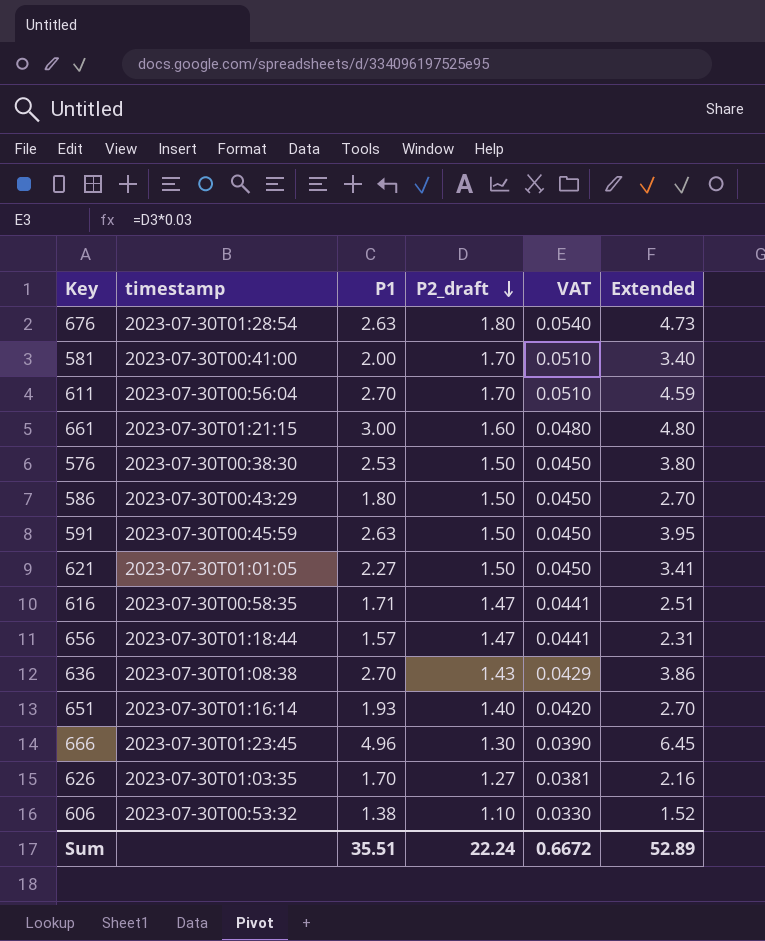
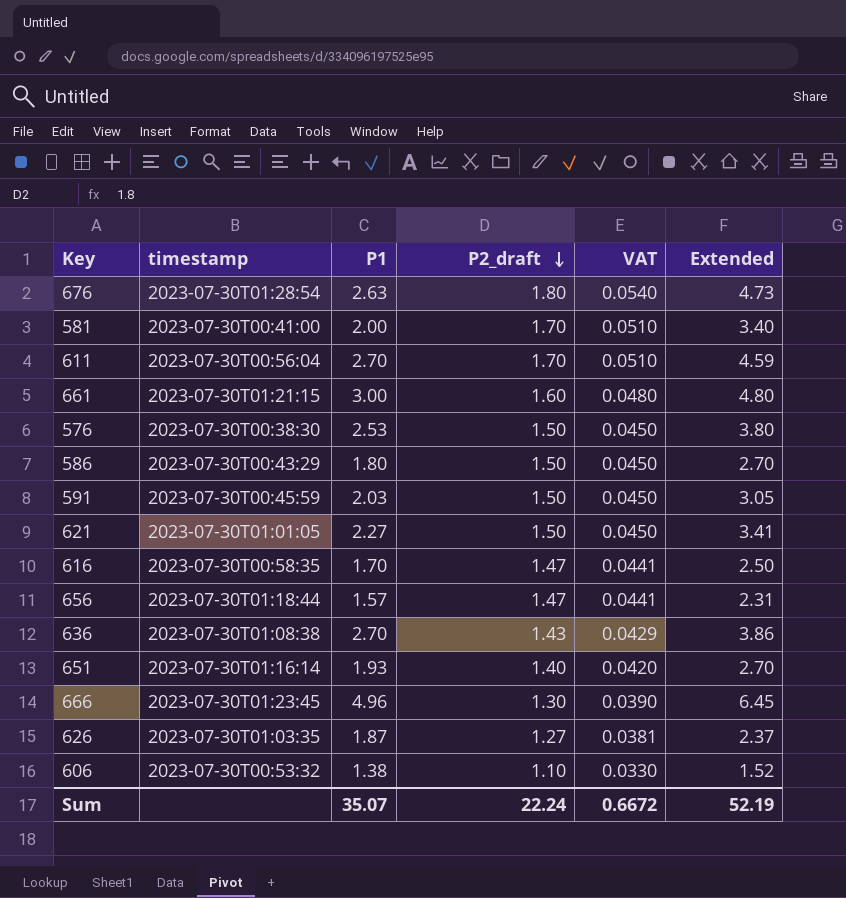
591 | P1: 2.63 -> 2.03
591 | Extended: 3.95 -> 3.05
616 | P1: 1.71 -> 1.70
616 | Extended: 2.51 -> 2.50
626 | P1: 1.70 -> 1.87
626 | Extended: 2.16 -> 2.37
Sum | P1: 35.51 -> 35.07
Sum | Extended: 52.89 -> 52.19

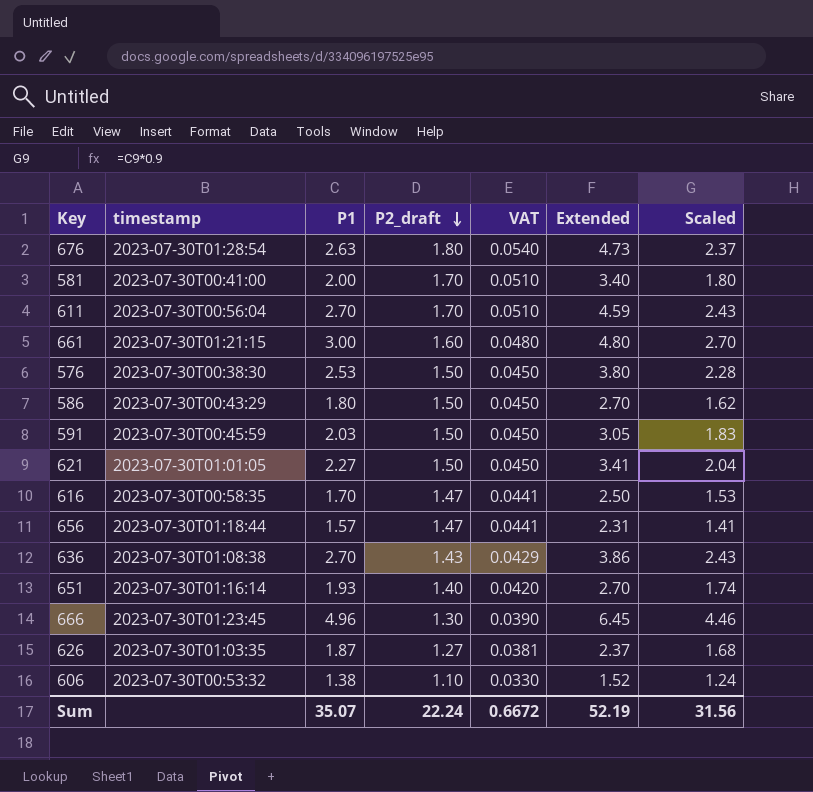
column Scaled | formula: none -> [P1] * 0.9

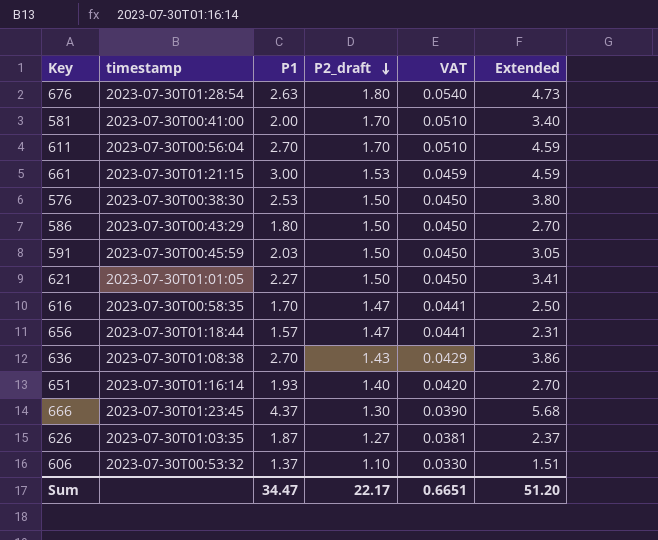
column Scaled | formula: [P1] * 0.9 -> none
661 | P2_draft: 1.60 -> 1.53
661 | VAT: 0.0480 -> 0.0459
661 | Extended: 4.80 -> 4.59
666 | P1: 4.96 -> 4.37
666 | Extended: 6.45 -> 5.68
606 | P1: 1.38 -> 1.37
606 | Extended: 1.52 -> 1.51
Sum | P1: 35.07 -> 34.47
Sum | P2_draft: 22.24 -> 22.17
Sum | VAT: 0.6672 -> 0.6651
Sum | Extended: 52.19 -> 51.20

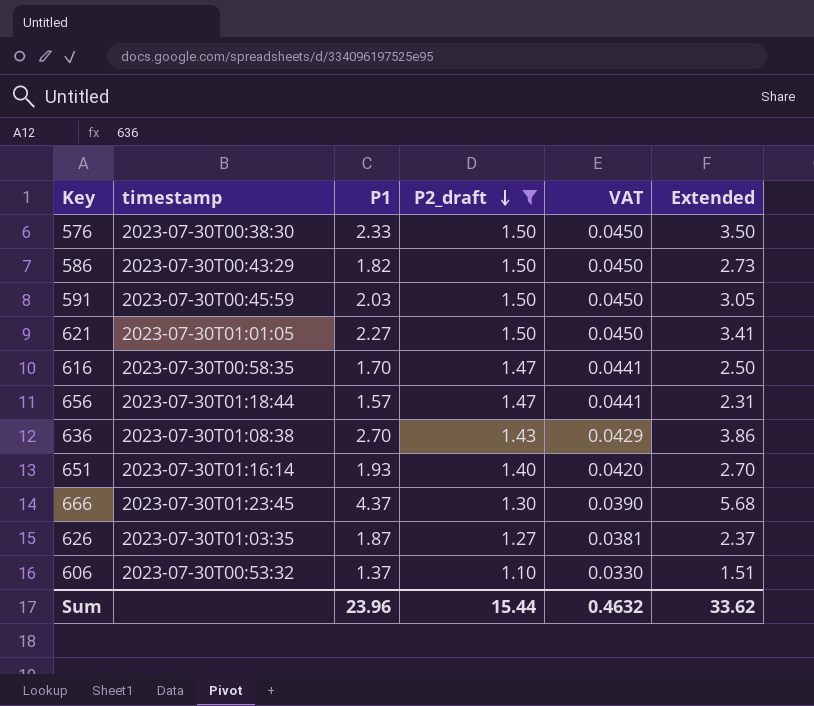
filter: none -> P2_draft <= 1.50
576 | P1: 2.53 -> 2.33
576 | Extended: 3.80 -> 3.50
586 | P1: 1.80 -> 1.82
586 | Extended: 2.70 -> 2.73
Sum | P1: 34.47 -> 23.96
Sum | P2_draft: 22.17 -> 15.44
Sum | VAT: 0.6651 -> 0.4632
Sum | Extended: 51.20 -> 33.62

